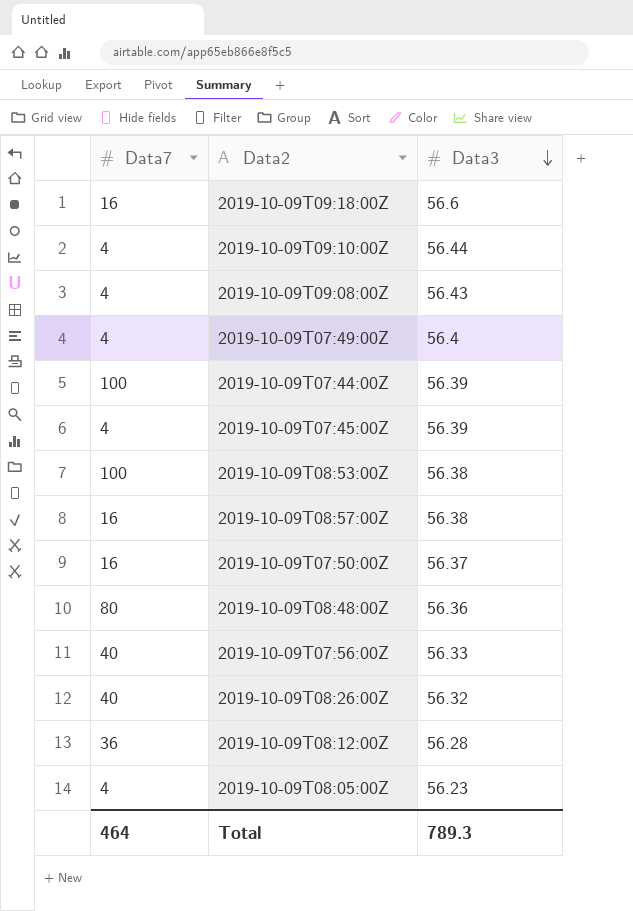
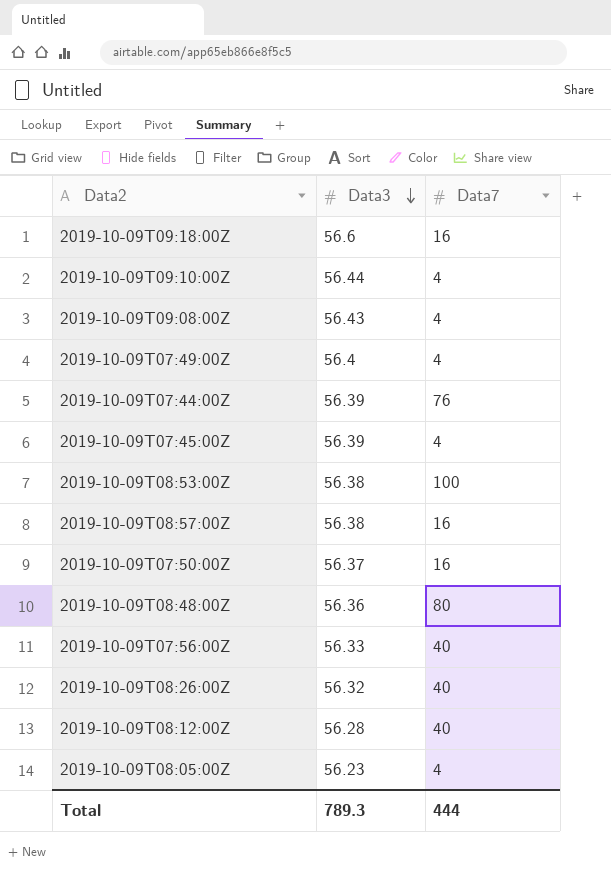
column Data7 | position: 1 -> 3
2019-10-09T07:44:00Z | Data7: 100 -> 76
2019-10-09T08:12:00Z | Data7: 36 -> 40
Total | Data7: 464 -> 444

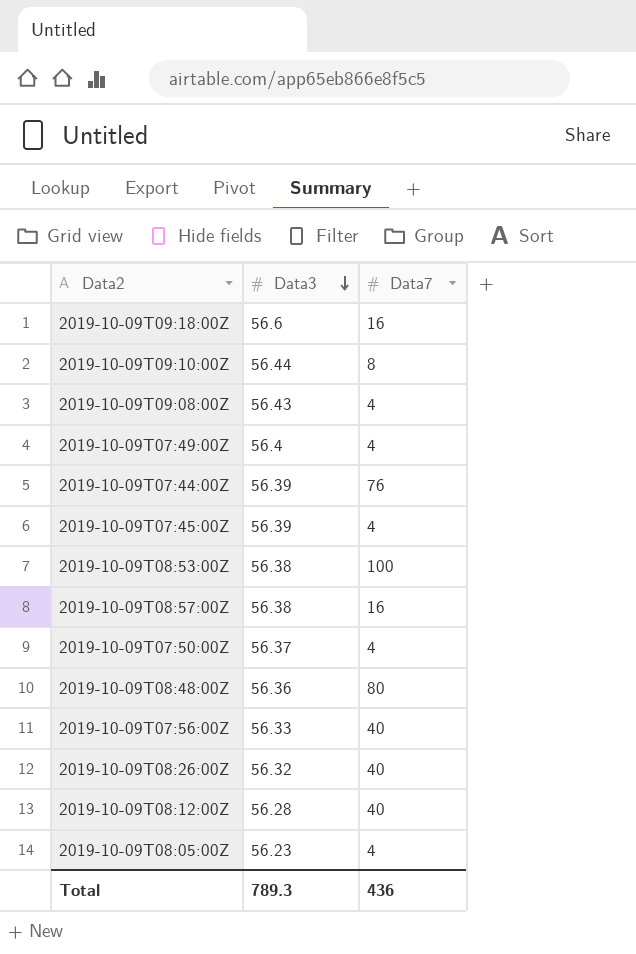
2019-10-09T09:10:00Z | Data7: 4 -> 8
2019-10-09T07:50:00Z | Data7: 16 -> 4
Total | Data7: 444 -> 436

